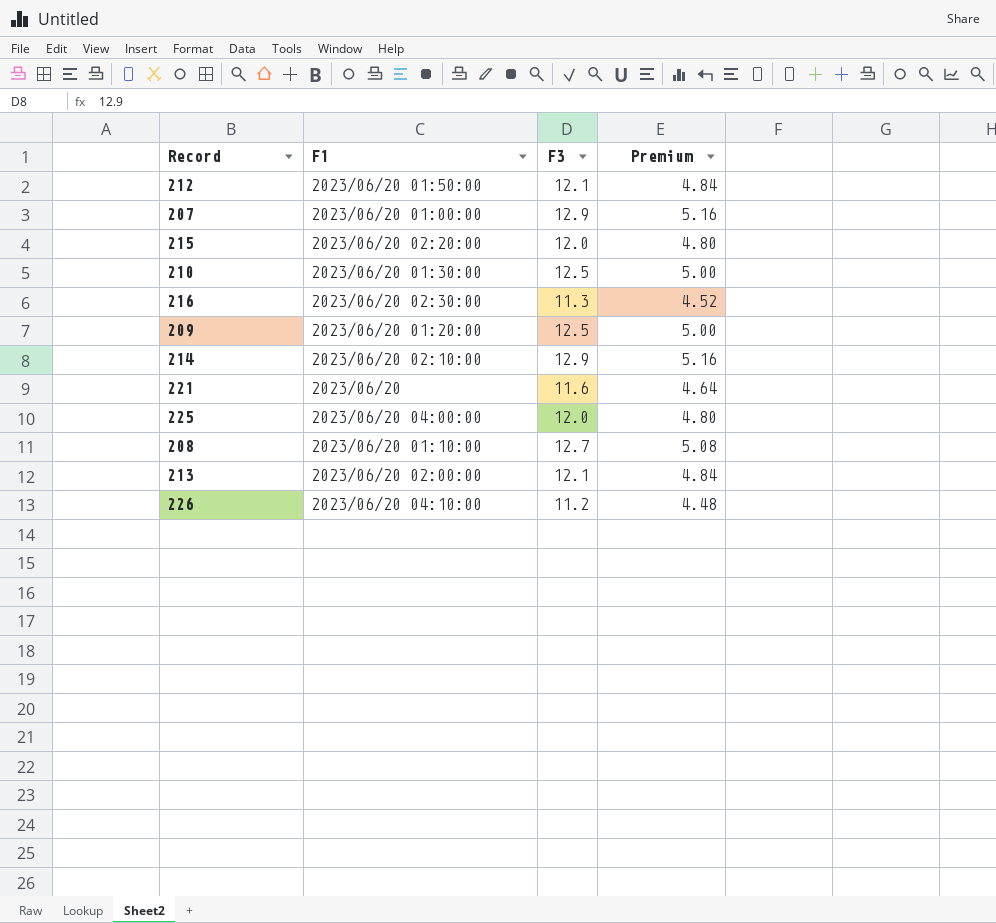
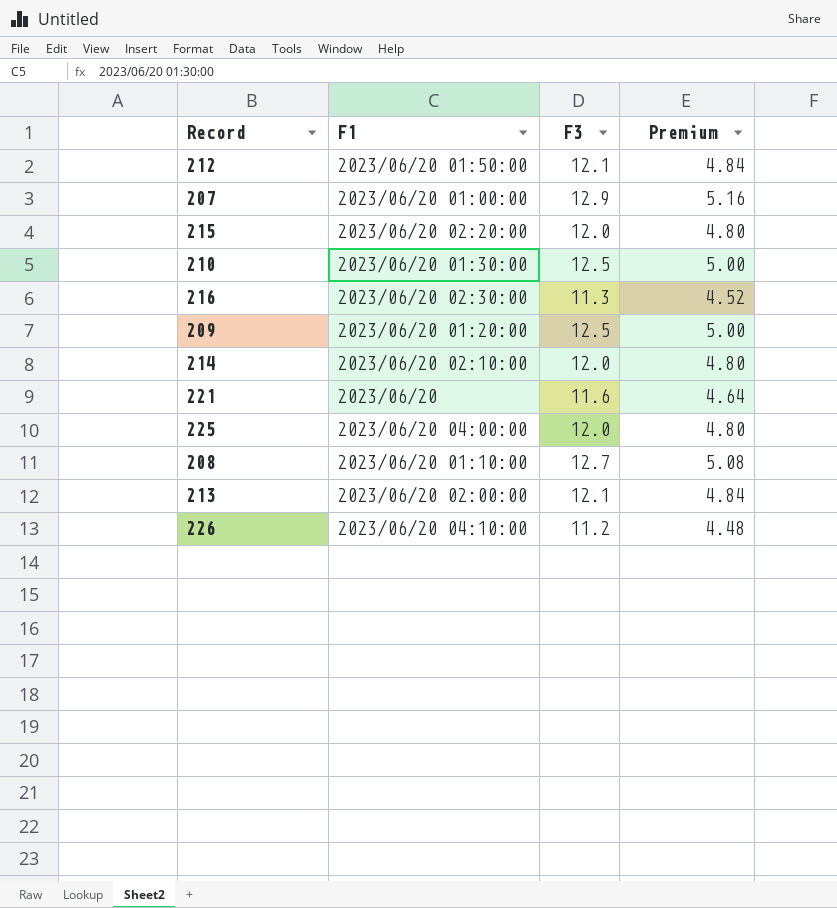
214 | F3: 12.9 -> 12.0
214 | Premium: 5.16 -> 4.80

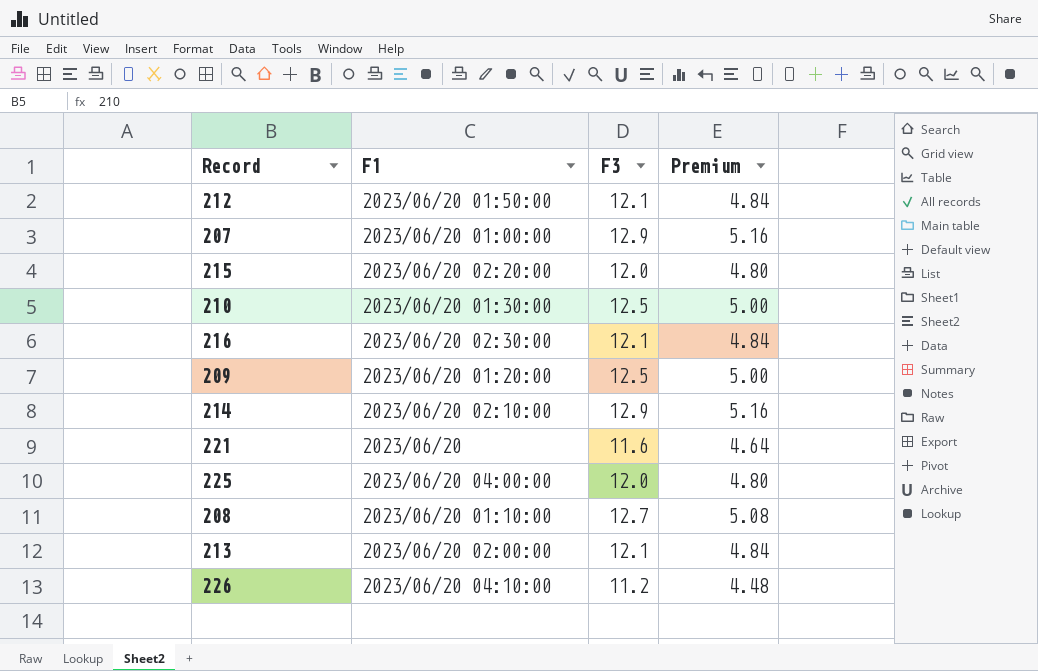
216 | F3: 11.3 -> 12.1
216 | Premium: 4.52 -> 4.84
214 | F3: 12.0 -> 12.9
214 | Premium: 4.80 -> 5.16

